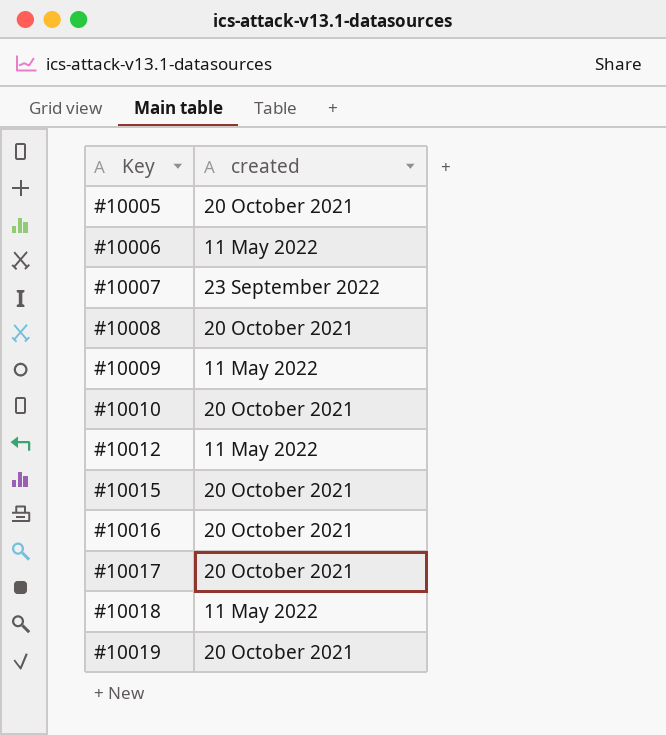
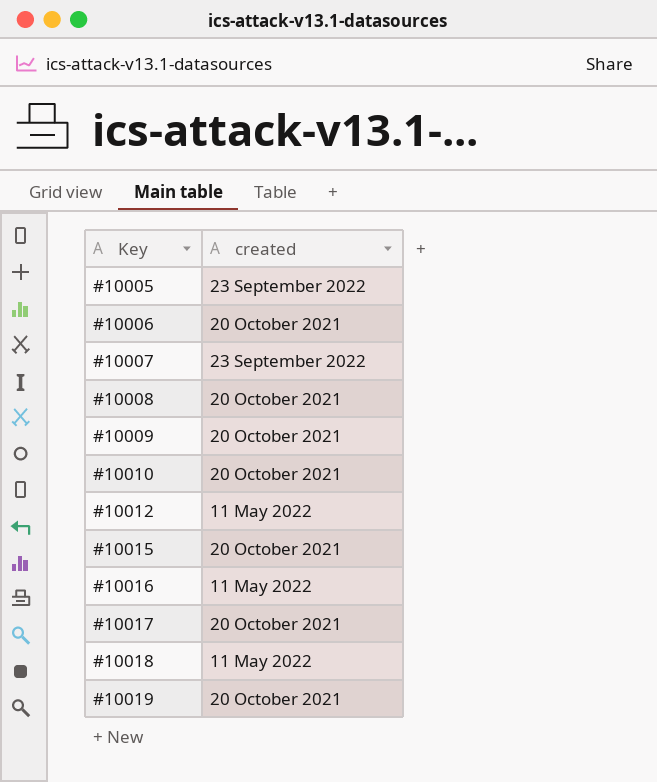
#10005 | created: 20 October 2021 -> 23 September 2022
#10006 | created: 11 May 2022 -> 20 October 2021
#10009 | created: 11 May 2022 -> 20 October 2021
#10016 | created: 20 October 2021 -> 11 May 2022

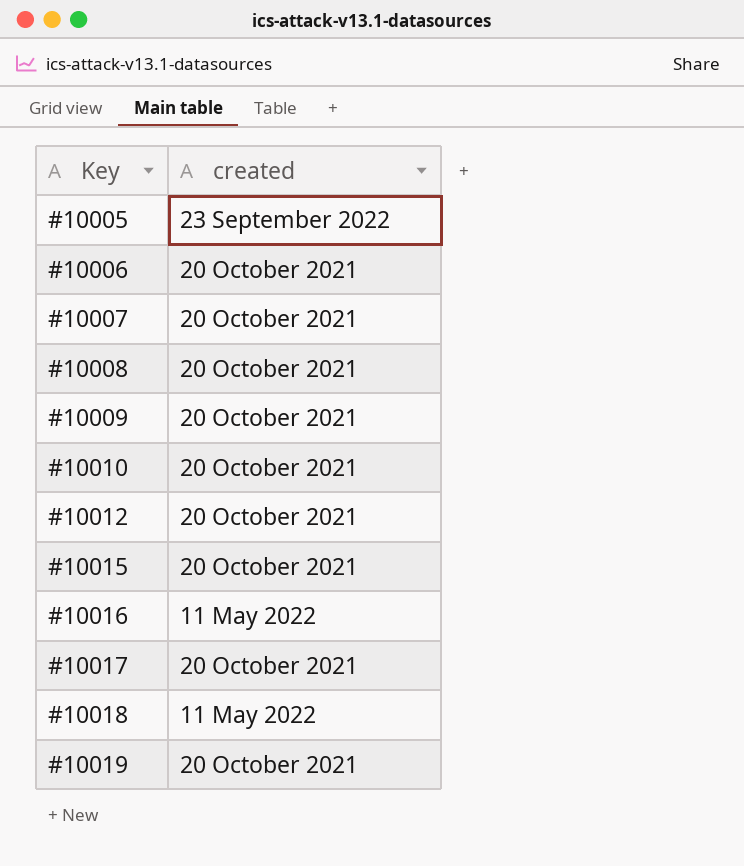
#10007 | created: 23 September 2022 -> 20 October 2021
#10012 | created: 11 May 2022 -> 20 October 2021

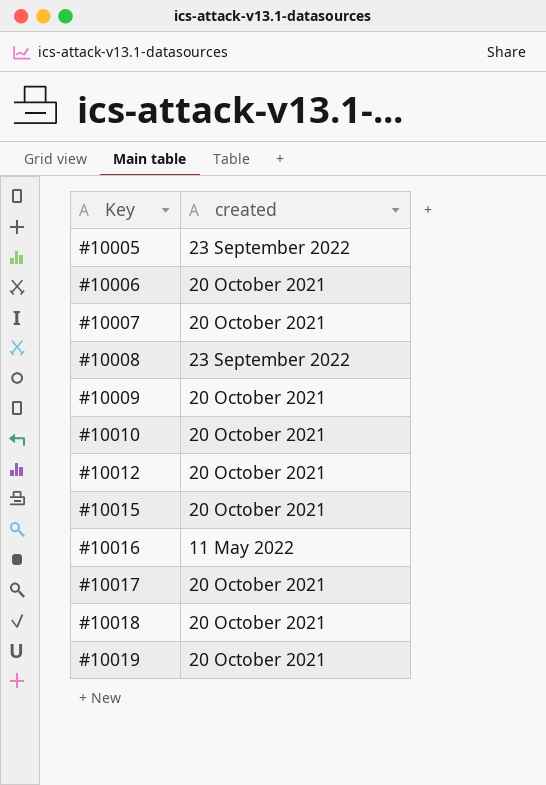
#10008 | created: 20 October 2021 -> 23 September 2022
#10018 | created: 11 May 2022 -> 20 October 2021

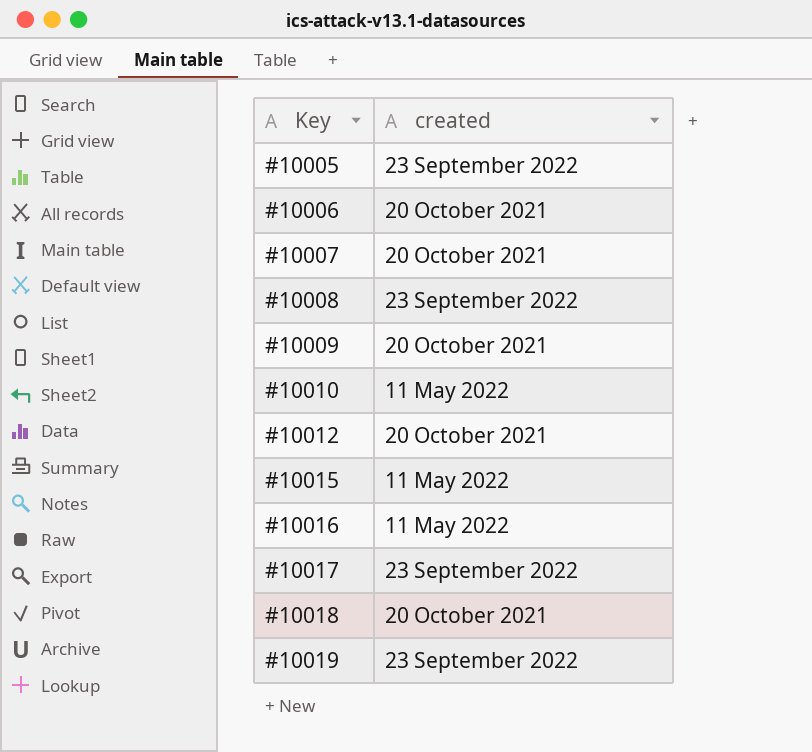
#10010 | created: 20 October 2021 -> 11 May 2022
#10015 | created: 20 October 2021 -> 11 May 2022
#10017 | created: 20 October 2021 -> 23 September 2022
#10019 | created: 20 October 2021 -> 23 September 2022

